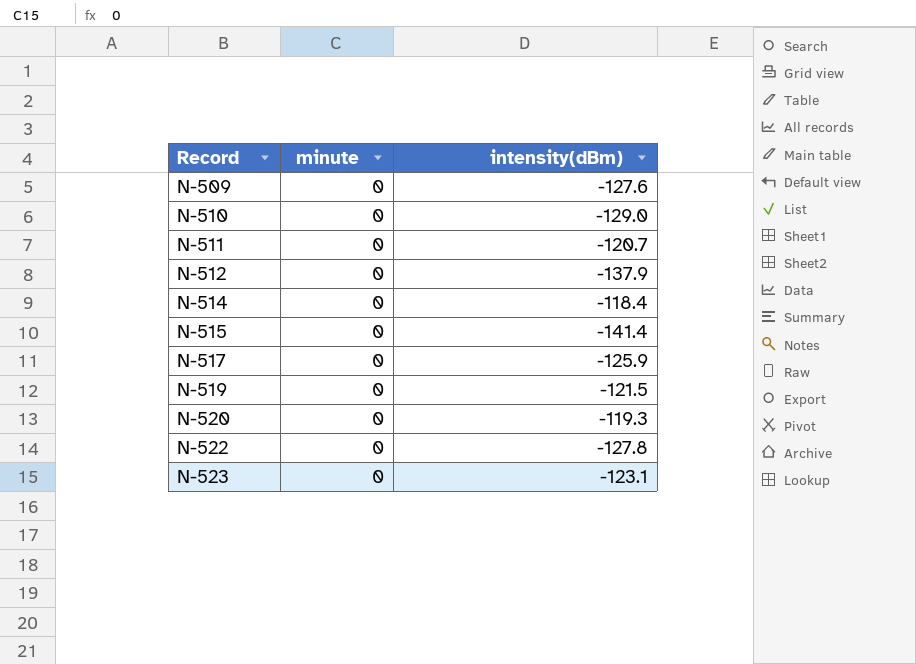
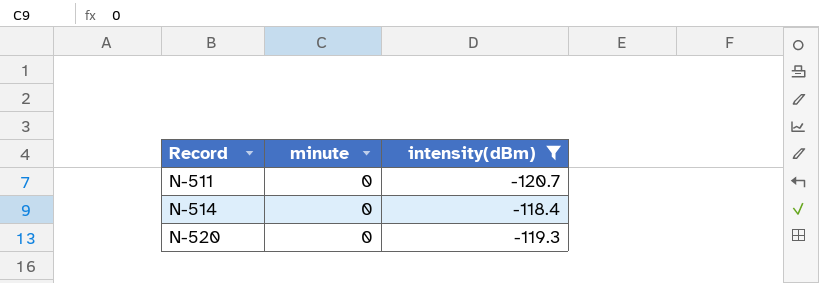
filter: none -> intensity(dBm) >= -120.7

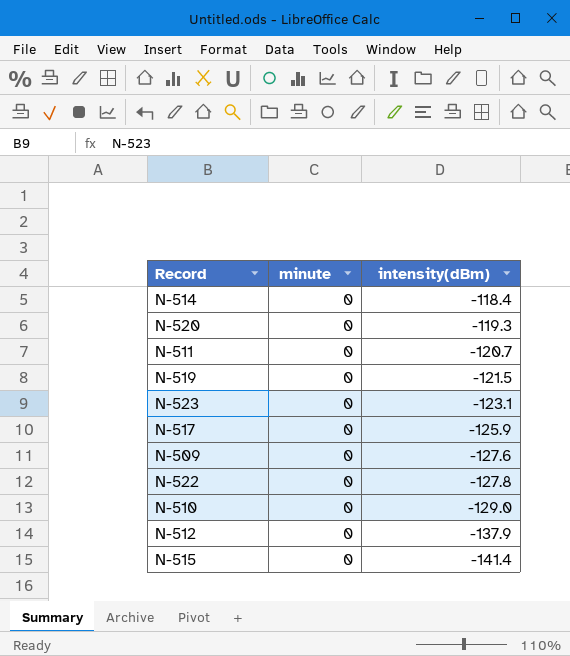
filter: intensity(dBm) >= -120.7 -> none
row order: Record ascending -> intensity(dBm) descending

